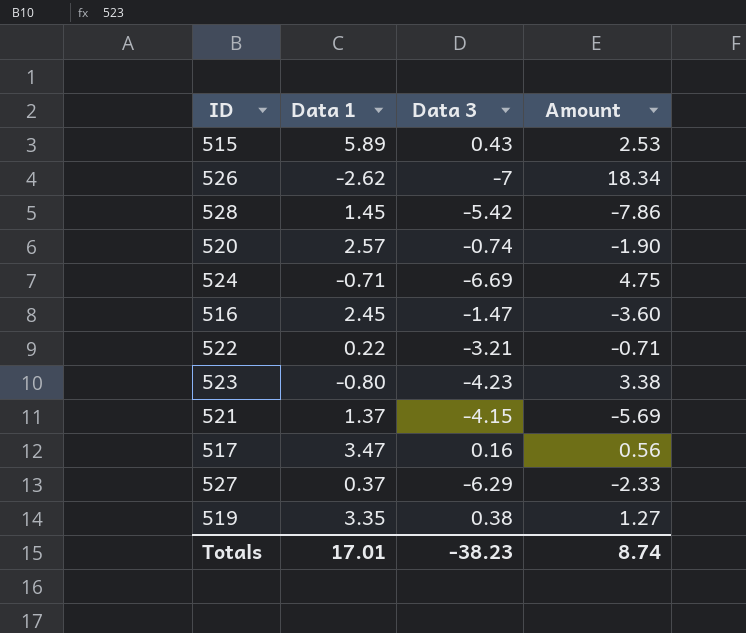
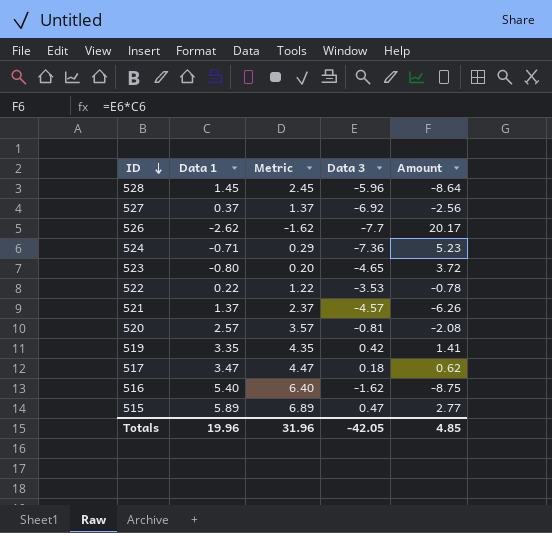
row order: none -> ID descending
column Metric | formula: none -> [Data 1] + 1
528 | Data 3: -5.42 -> -5.96
528 | Amount: -7.86 -> -8.64
527 | Data 3: -6.29 -> -6.92
527 | Amount: -2.33 -> -2.56
526 | Data 3: -7 -> -7.7
526 | Amount: 18.34 -> 20.17
524 | Data 3: -6.69 -> -7.36
524 | Amount: 4.75 -> 5.23
523 | Data 3: -4.23 -> -4.65
523 | Amount: 3.38 -> 3.72
522 | Data 3: -3.21 -> -3.53
522 | Amount: -0.71 -> -0.78
521 | Data 3: -4.15 -> -4.57
521 | Amount: -5.69 -> -6.26
520 | Data 3: -0.74 -> -0.81
520 | Amount: -1.90 -> -2.08
519 | Data 3: 0.38 -> 0.42
519 | Amount: 1.27 -> 1.41
517 | Data 3: 0.16 -> 0.18
517 | Amount: 0.56 -> 0.62
516 | Data 1: 2.45 -> 5.40
516 | Data 3: -1.47 -> -1.62
516 | Amount: -3.60 -> -8.75
515 | Data 3: 0.43 -> 0.47
515 | Amount: 2.53 -> 2.77
Totals | Data 1: 17.01 -> 19.96
Totals | Data 3: -38.23 -> -42.05
Totals | Amount: 8.74 -> 4.85

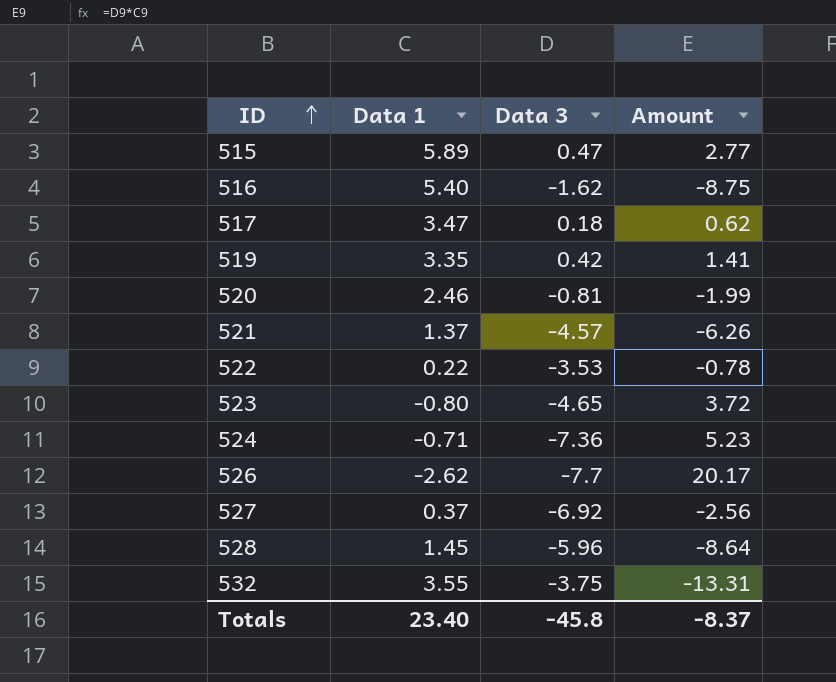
row order: ID descending -> ID ascending
column Metric | formula: [Data 1] + 1 -> none
520 | Data 1: 2.57 -> 2.46
520 | Amount: -2.08 -> -1.99
row 532: none -> 3.55 | -3.75 | -13.31
Totals | Data 1: 19.96 -> 23.40
Totals | Data 3: -42.05 -> -45.8
Totals | Amount: 4.85 -> -8.37

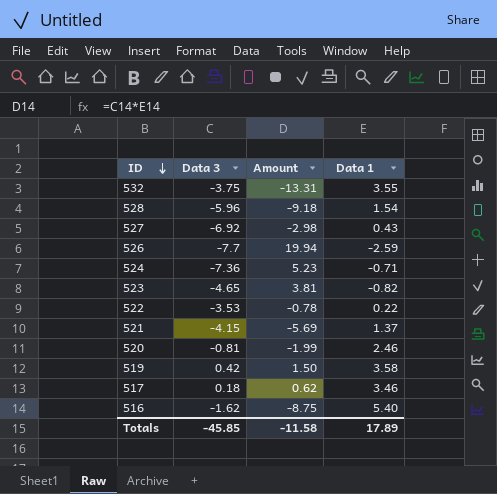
row order: ID ascending -> ID descending
column Data 1 | position: 2 -> 4
row 515: 5.89 | 0.47 | 2.77 -> none
528 | Amount: -8.64 -> -9.18
528 | Data 1: 1.45 -> 1.54
527 | Amount: -2.56 -> -2.98
527 | Data 1: 0.37 -> 0.43
526 | Amount: 20.17 -> 19.94
526 | Data 1: -2.62 -> -2.59
523 | Amount: 3.72 -> 3.81
523 | Data 1: -0.80 -> -0.82
521 | Data 3: -4.57 -> -4.15
521 | Amount: -6.26 -> -5.69
519 | Amount: 1.41 -> 1.50
519 | Data 1: 3.35 -> 3.58
517 | Data 1: 3.47 -> 3.46
Totals | Data 3: -45.8 -> -45.85
Totals | Amount: -8.37 -> -11.58
Totals | Data 1: 23.40 -> 17.89

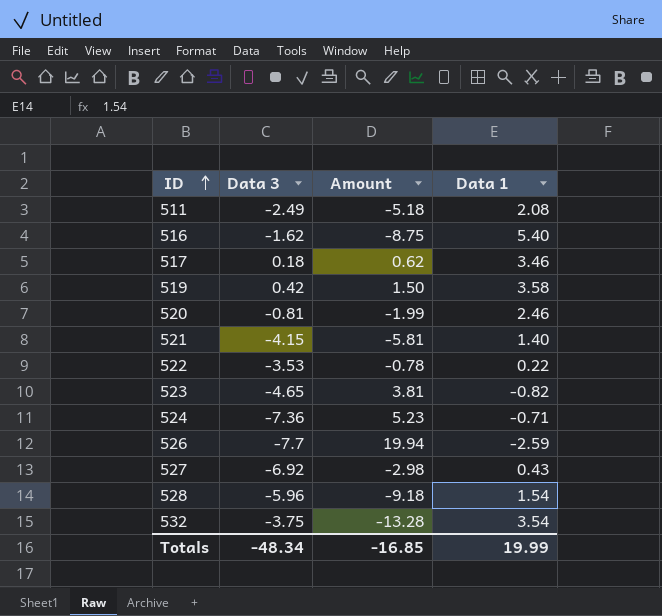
row order: ID descending -> ID ascending
row 511: none -> -2.49 | -5.18 | 2.08
521 | Amount: -5.69 -> -5.81
521 | Data 1: 1.37 -> 1.40
532 | Amount: -13.31 -> -13.28
532 | Data 1: 3.55 -> 3.54
Totals | Data 3: -45.85 -> -48.34
Totals | Amount: -11.58 -> -16.85
Totals | Data 1: 17.89 -> 19.99

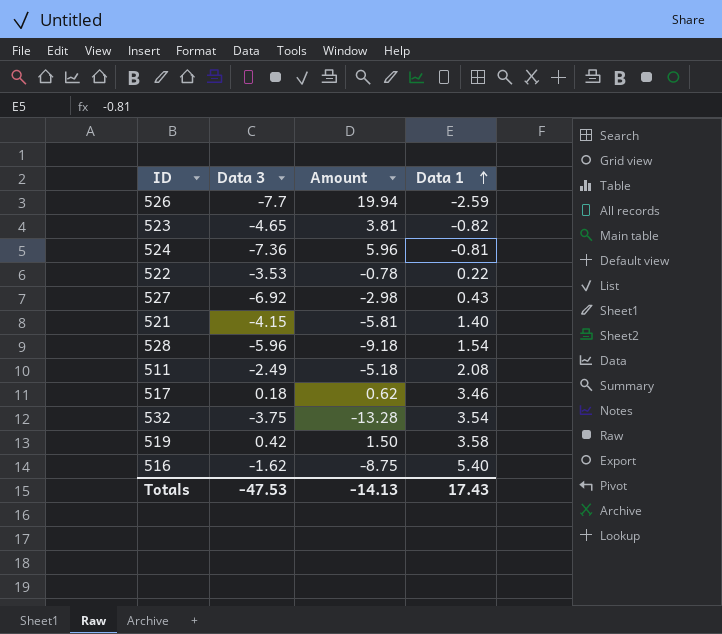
row order: ID ascending -> Data 1 ascending
row 520: -0.81 | -1.99 | 2.46 -> none
524 | Amount: 5.23 -> 5.96
524 | Data 1: -0.71 -> -0.81
Totals | Data 3: -48.34 -> -47.53
Totals | Amount: -16.85 -> -14.13
Totals | Data 1: 19.99 -> 17.43

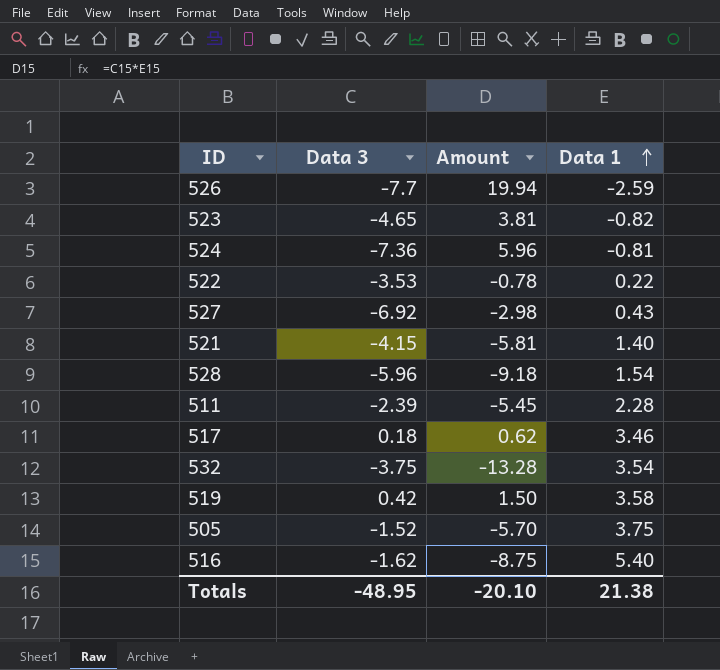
511 | Data 3: -2.49 -> -2.39
511 | Amount: -5.18 -> -5.45
511 | Data 1: 2.08 -> 2.28
row 505: none -> -1.52 | -5.70 | 3.75
Totals | Data 3: -47.53 -> -48.95
Totals | Amount: -14.13 -> -20.10
Totals | Data 1: 17.43 -> 21.38

